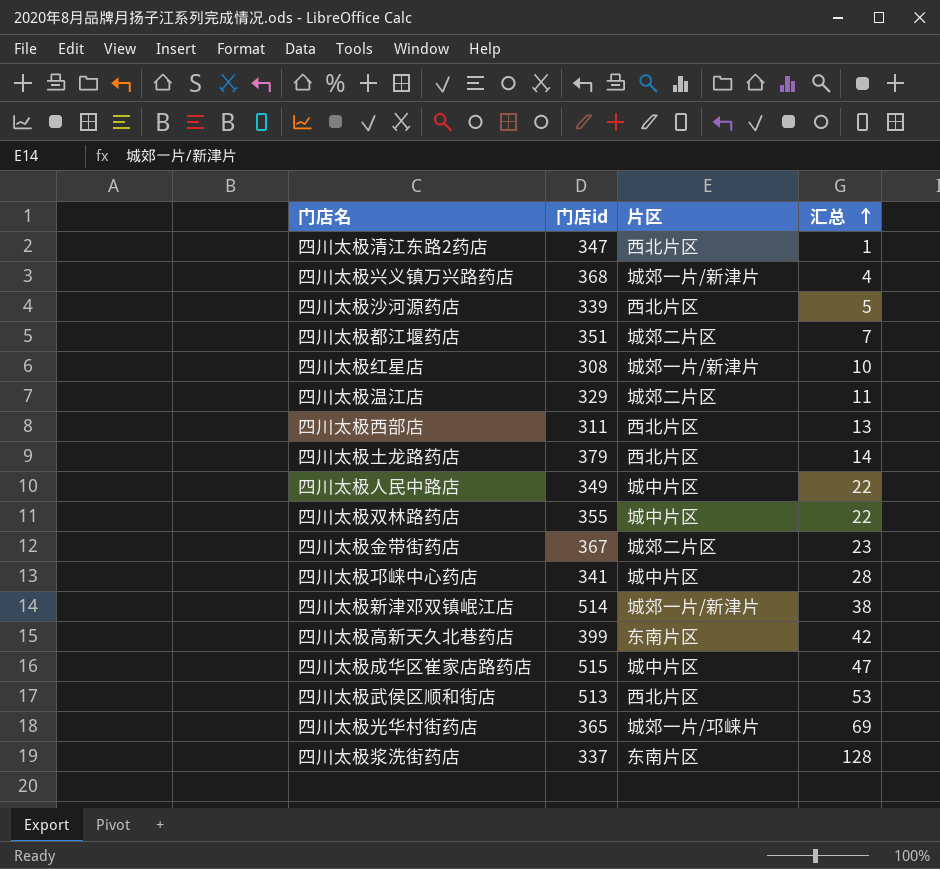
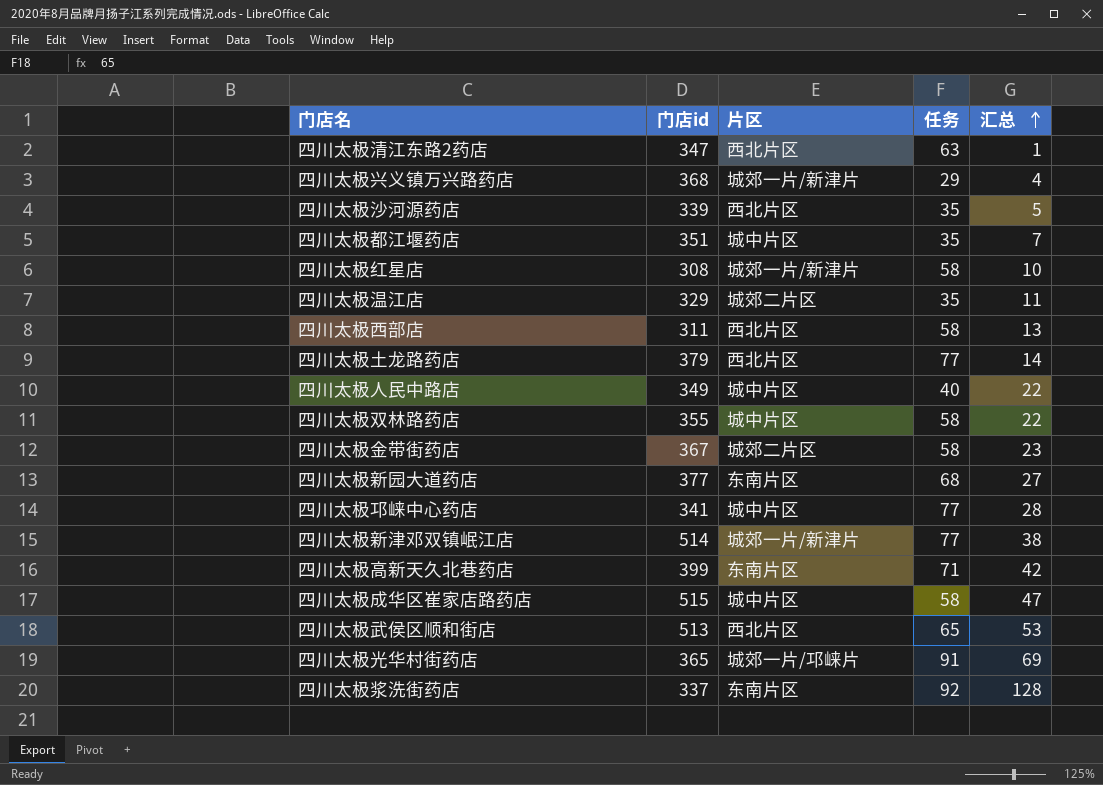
column 任务 | position: none -> 4
四川太极都江堰药店 | 片区: 城郊二片区 -> 城中片区
row 四川太极新园大道药店: none -> 377 | 东南片区 | 68 | 27

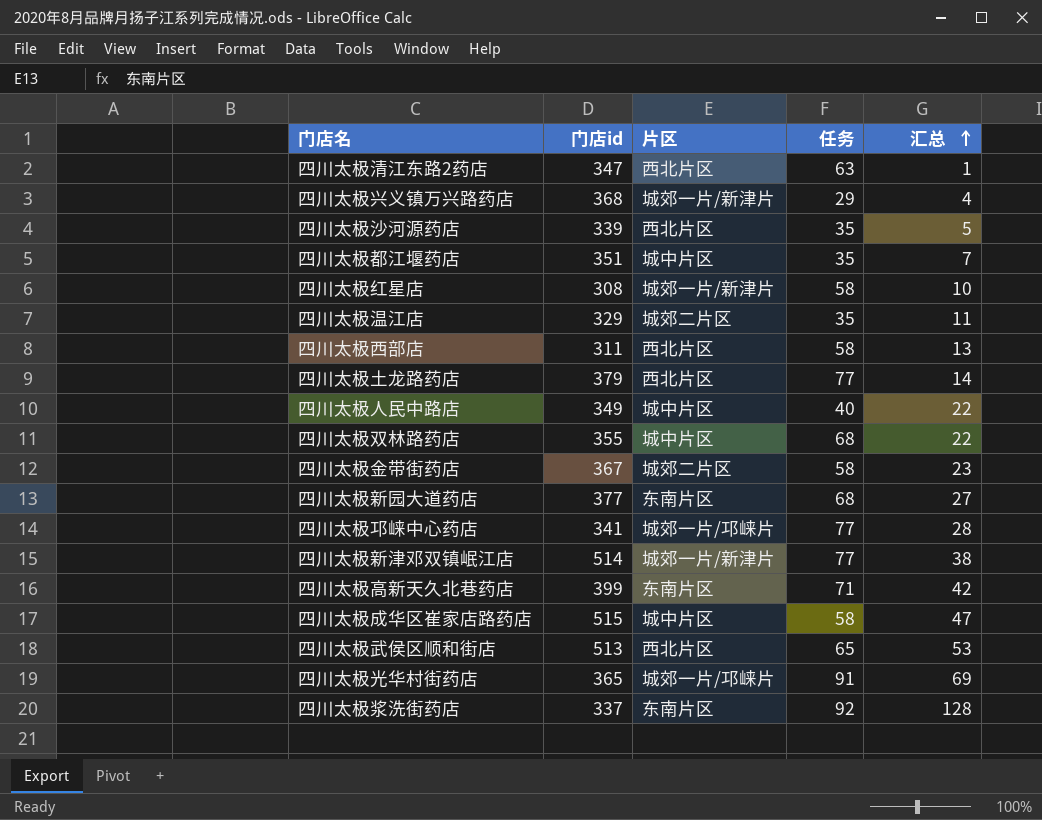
四川太极双林路药店 | 任务: 58 -> 68
四川太极邛崃中心药店 | 片区: 城中片区 -> 城郊一片/邛崃片

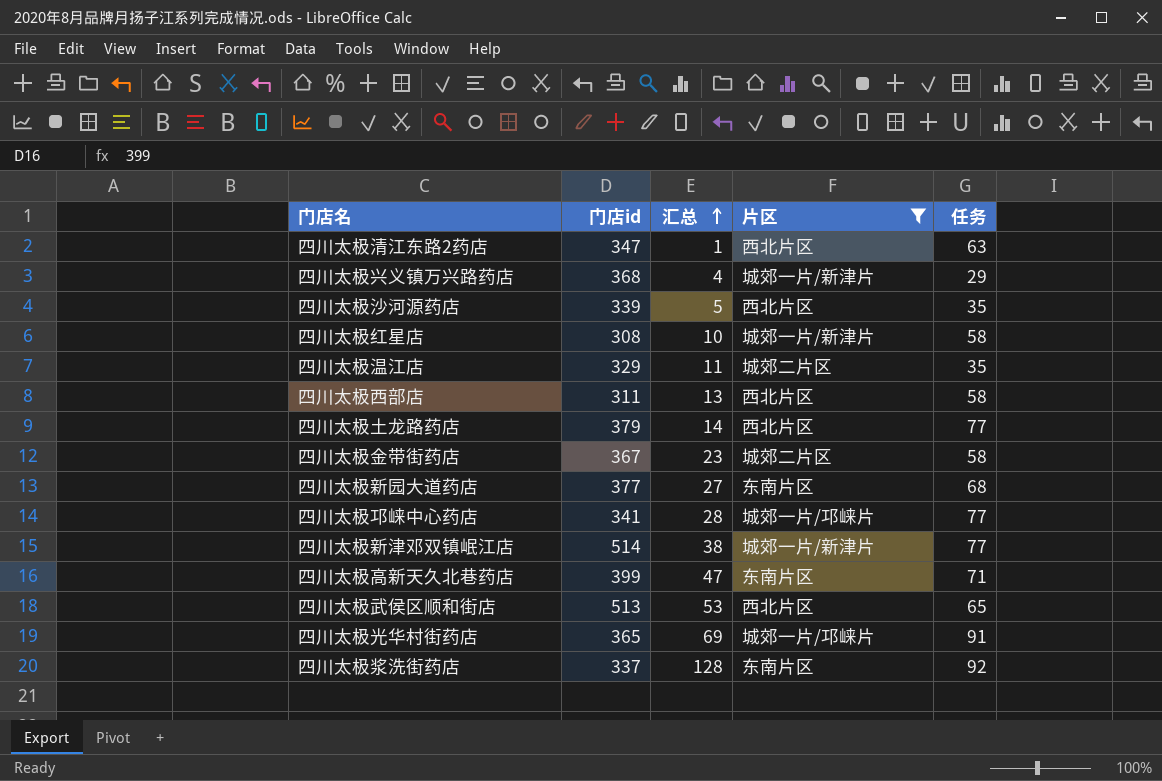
filter: none -> 片区 != 城中片区
column 汇总 | position: 5 -> 3
四川太极高新天久北巷药店 | 汇总: 42 -> 47

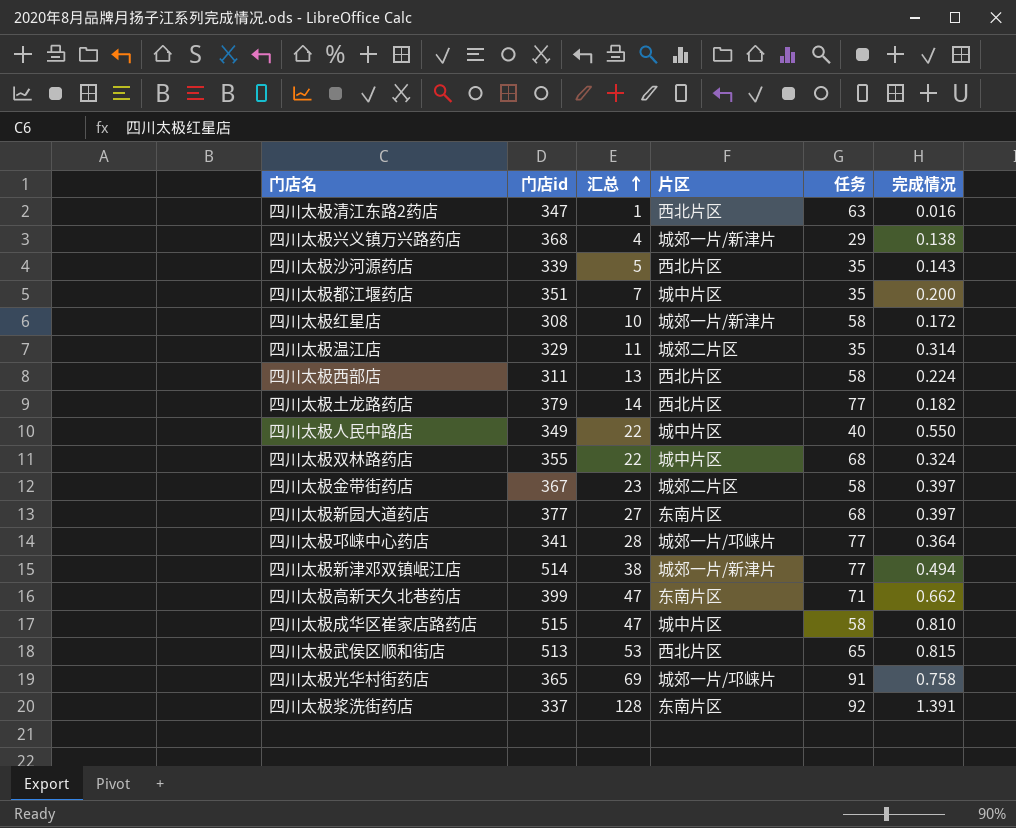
filter: 片区 != 城中片区 -> none
column 完成情况 | formula: none -> [汇总] / [任务]

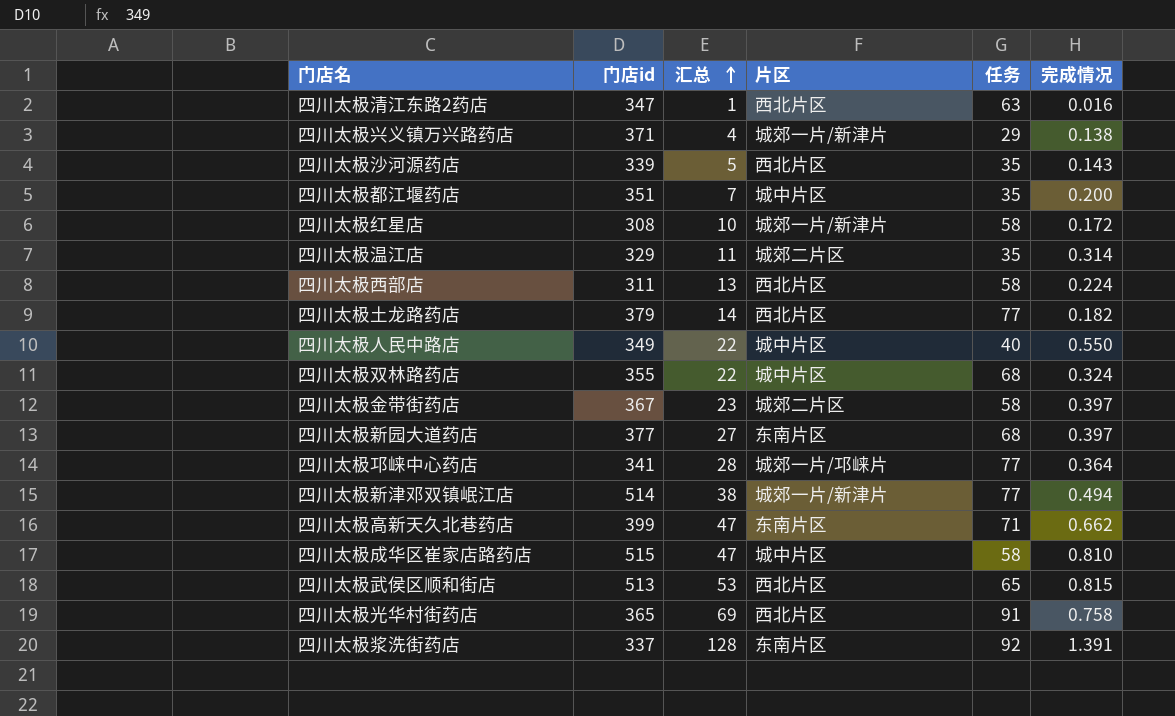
四川太极兴义镇万兴路药店 | 门店id: 368 -> 371
四川太极光华村街药店 | 片区: 城郊一片/邛崃片 -> 西北片区

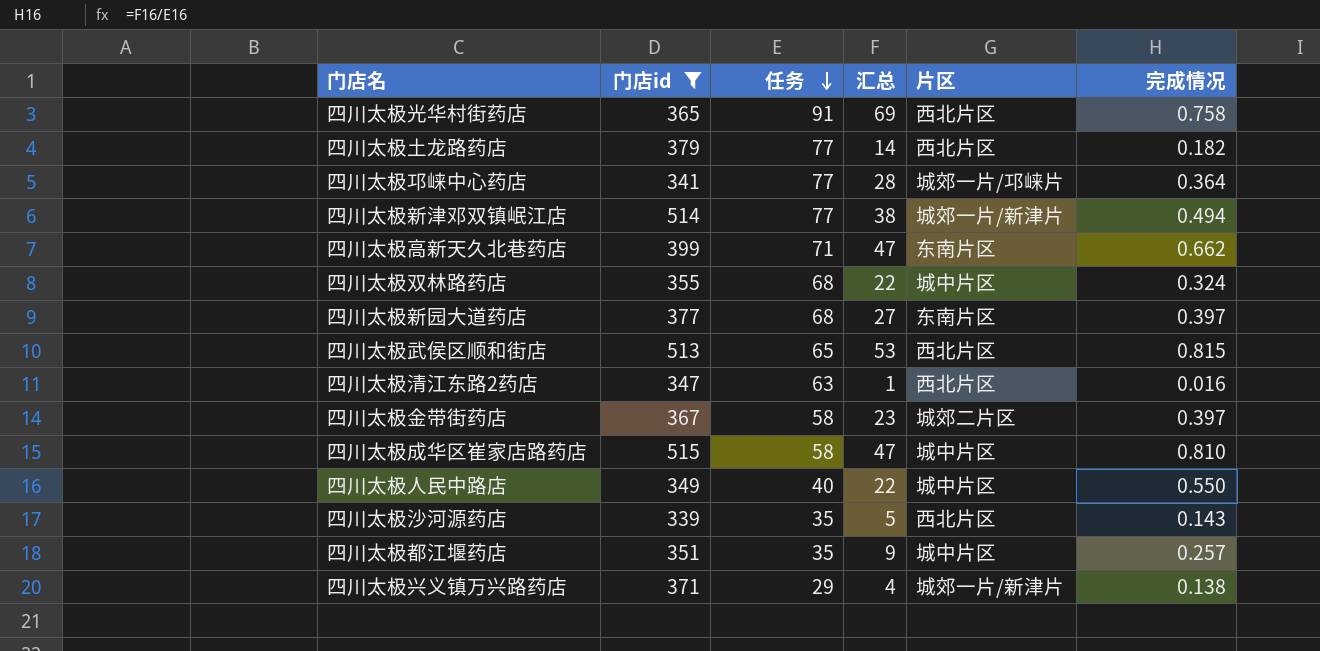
filter: none -> 门店id >= 339
row order: 汇总 ascending -> 任务 descending
column 任务 | position: 5 -> 3
四川太极都江堰药店 | 汇总: 7 -> 9
四川太极都江堰药店 | 完成情况: 0.200 -> 0.257

